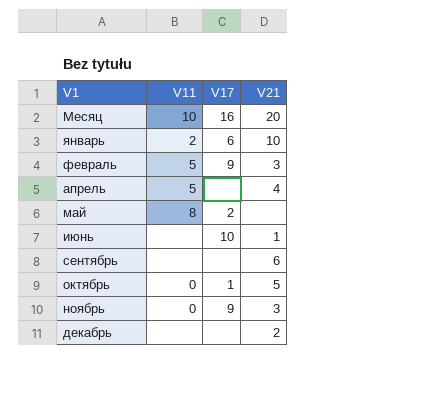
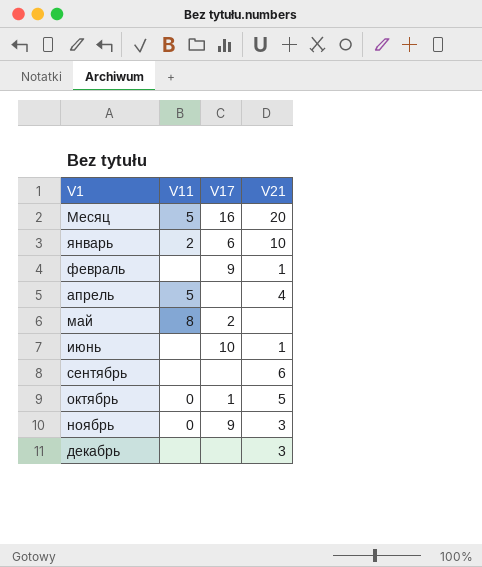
Месяц | V11: 10 -> 5
февраль | V11: 5 -> none
февраль | V21: 3 -> 1
декабрь | V21: 2 -> 3

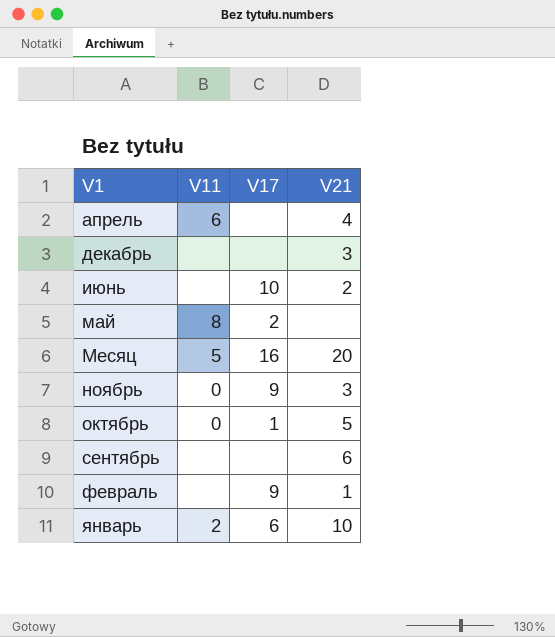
row order: none -> V1 ascending
апрель | V11: 5 -> 6
июнь | V21: 1 -> 2

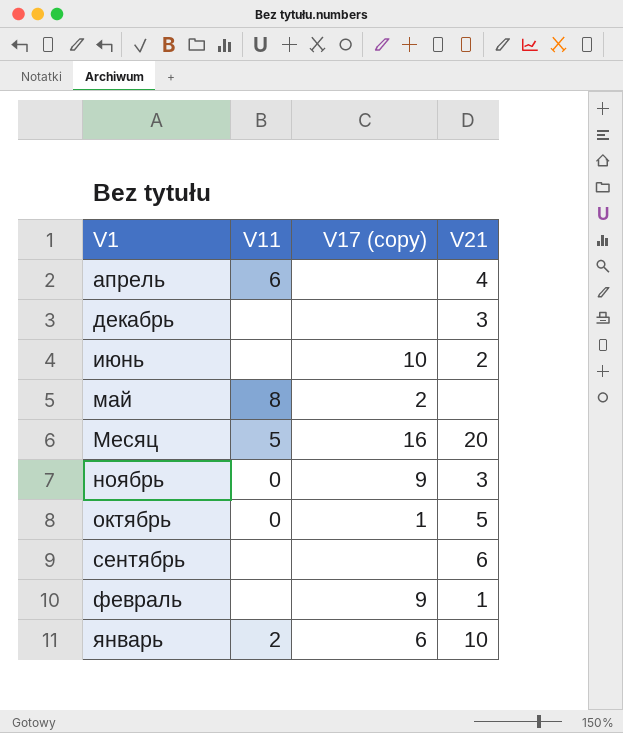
column name: V17 -> V17 (copy)

